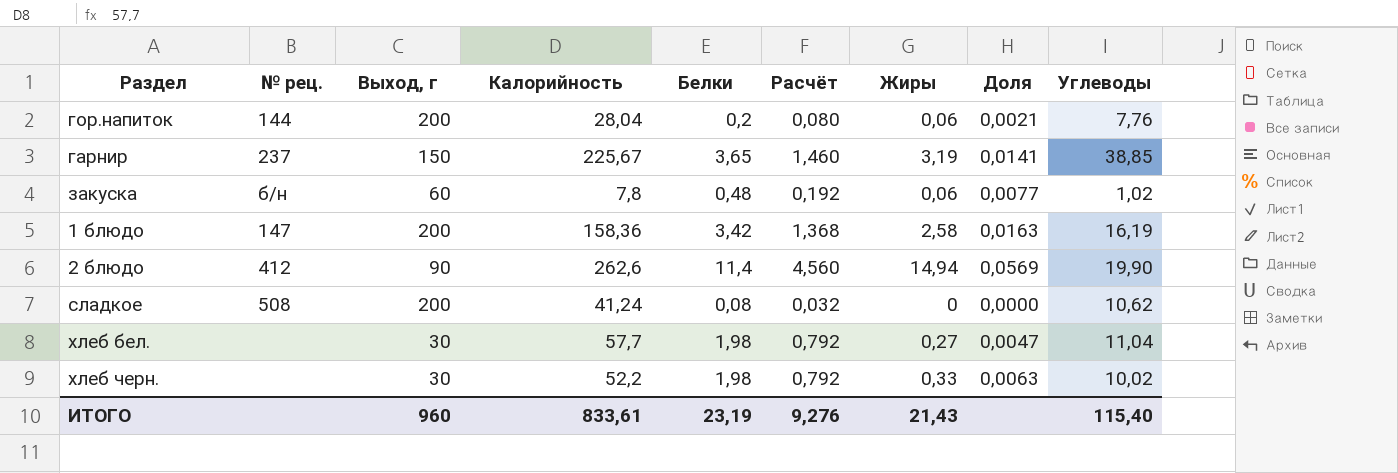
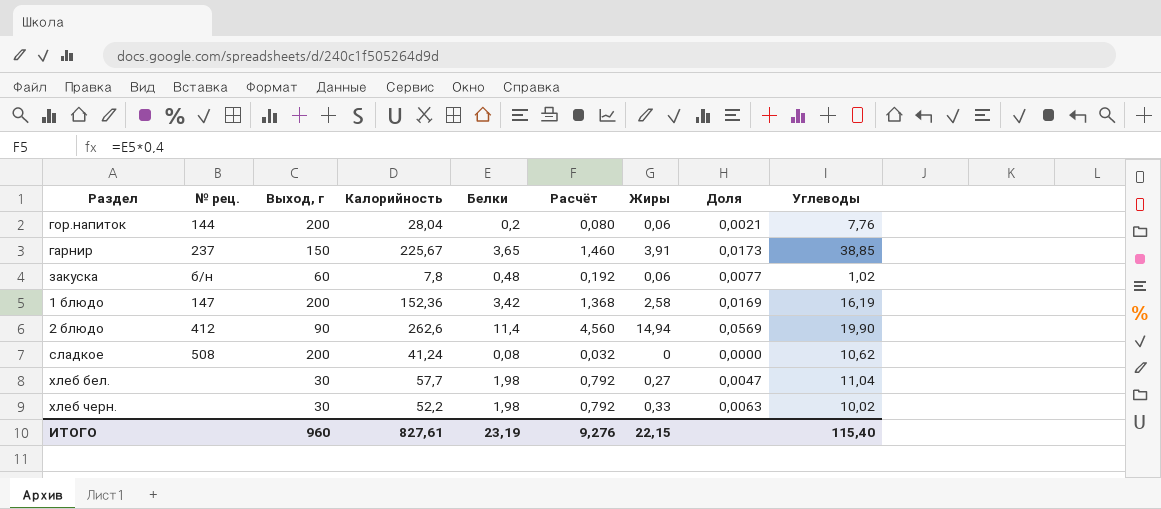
гарнир | Жиры: 3,19 -> 3,91
гарнир | Доля: 0,0141 -> 0,0173
1 блюдо | Калорийность: 158,36 -> 152,36
1 блюдо | Доля: 0,0163 -> 0,0169
ИТОГО | Калорийность: 833,61 -> 827,61
ИТОГО | Жиры: 21,43 -> 22,15

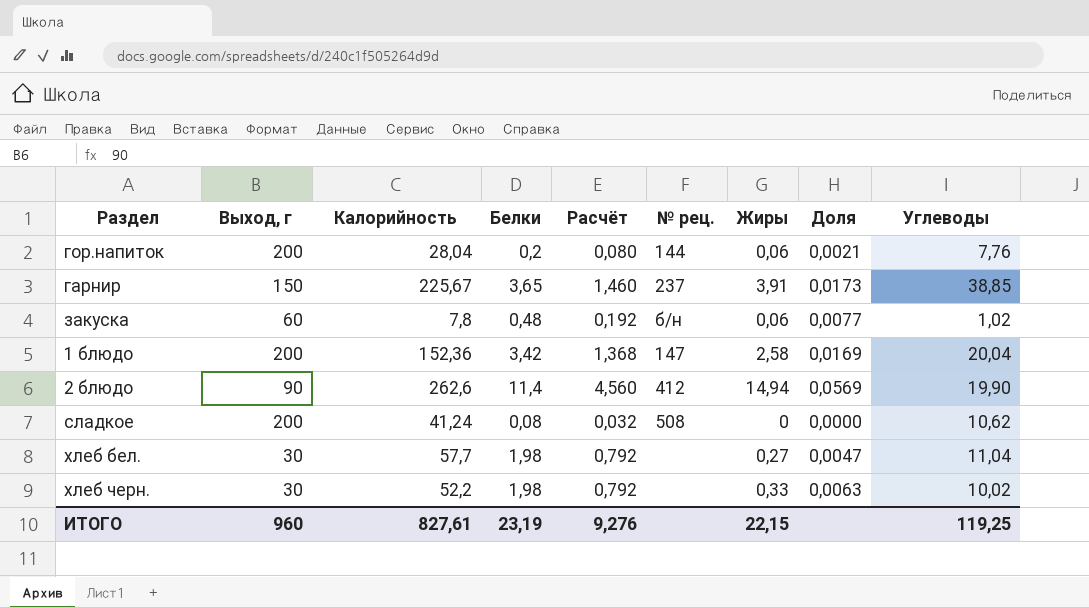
column № рец. | position: 2 -> 6
1 блюдо | Углеводы: 16,19 -> 20,04
ИТОГО | Углеводы: 115,40 -> 119,25

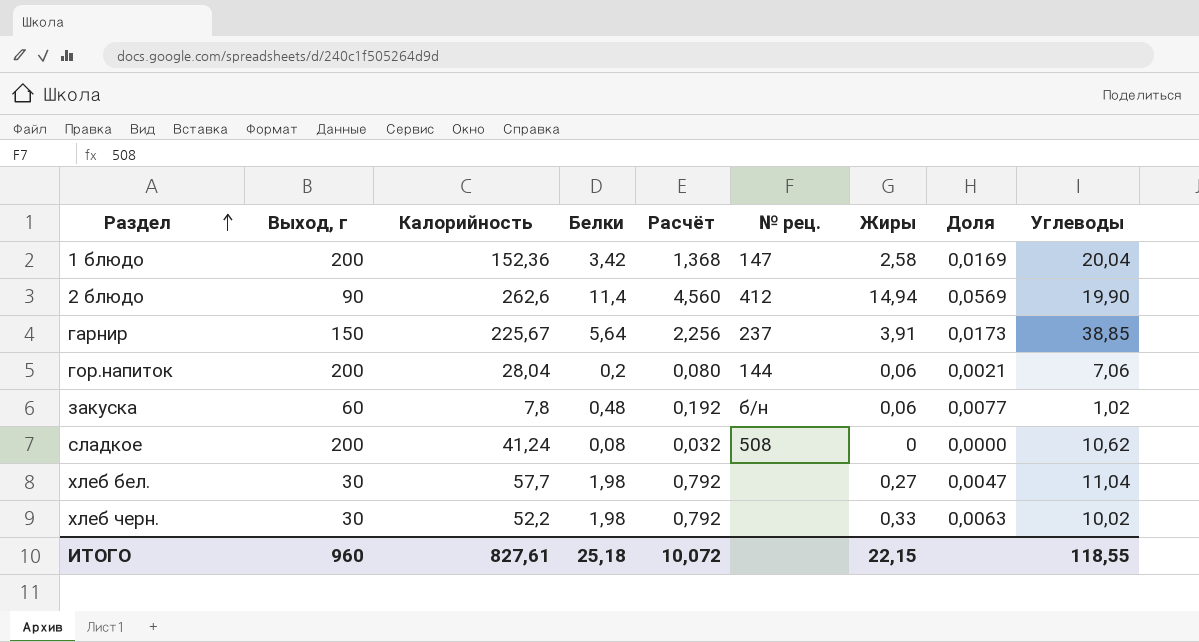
row order: none -> Раздел ascending
гарнир | Белки: 3,65 -> 5,64
гарнир | Расчёт: 1,460 -> 2,256
гор.напиток | Углеводы: 7,76 -> 7,06
ИТОГО | Белки: 23,19 -> 25,18
ИТОГО | Расчёт: 9,276 -> 10,072
ИТОГО | Углеводы: 119,25 -> 118,55

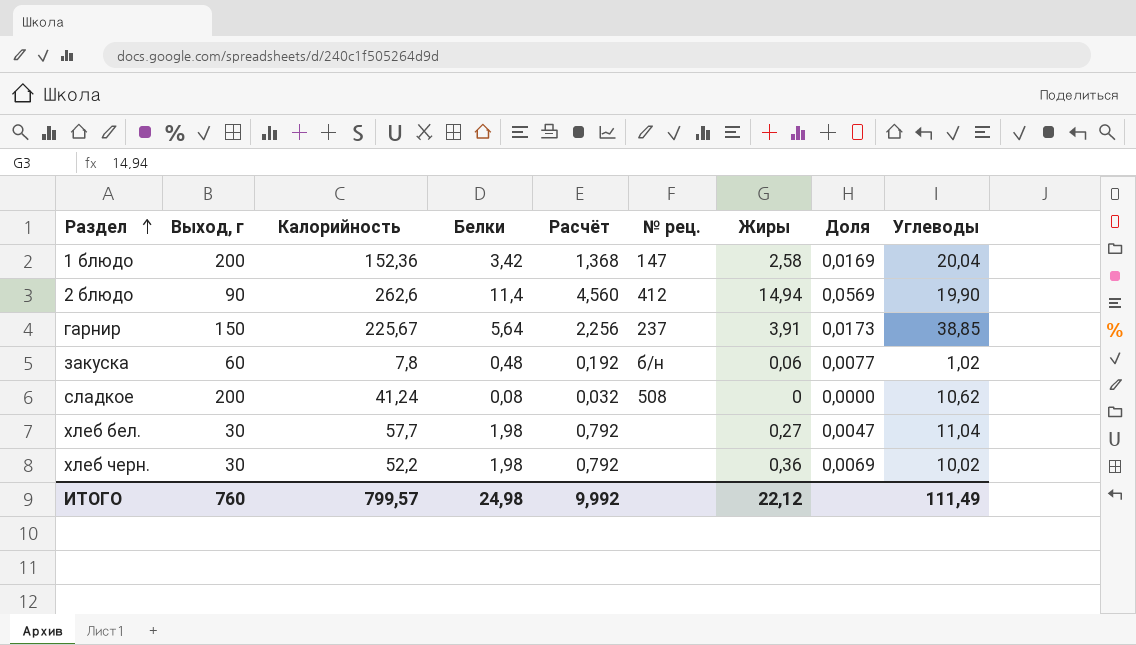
row гор.напиток: 200 | 28,04 | 0,2 | 0,080 | 144 | 0,06 | 0,0021 | 7,06 -> none
хлеб черн. | Жиры: 0,33 -> 0,36
хлеб черн. | Доля: 0,0063 -> 0,0069
ИТОГО | Выход, г: 960 -> 760
ИТОГО | Калорийность: 827,61 -> 799,57
ИТОГО | Белки: 25,18 -> 24,98
ИТОГО | Расчёт: 10,072 -> 9,992
ИТОГО | Жиры: 22,15 -> 22,12
ИТОГО | Углеводы: 118,55 -> 111,49

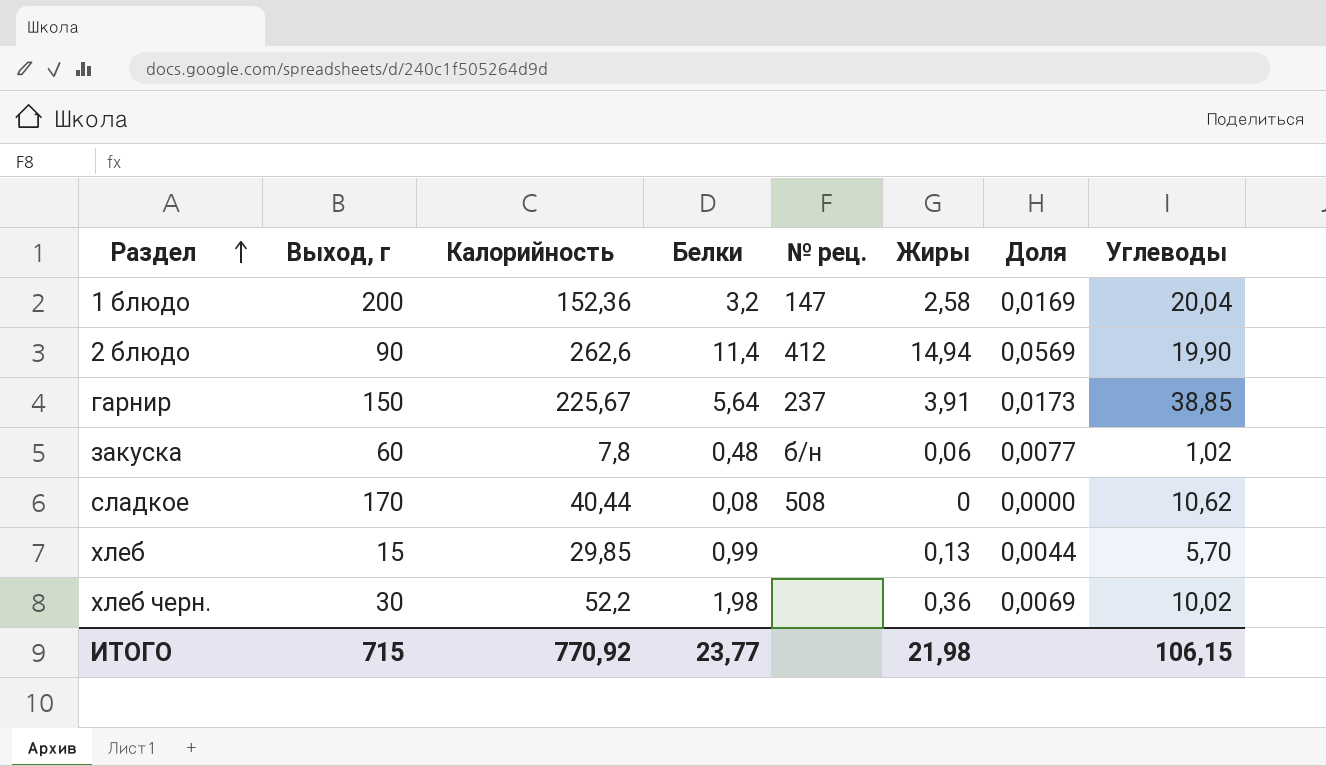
column Расчёт | formula: [Белки] * 0,4 -> none
row хлеб бел.: 30 | 57,7 | 1,98 | 0,792 | none | 0,27 | 0,0047 | 11,04 -> none
1 блюдо | Белки: 3,42 -> 3,2
сладкое | Выход, г: 200 -> 170
сладкое | Калорийность: 41,24 -> 40,44
row хлеб: none -> 15 | 29,85 | 0,99 | none | 0,13 | 0,0044 | 5,70
ИТОГО | Выход, г: 760 -> 715
ИТОГО | Калорийность: 799,57 -> 770,92
ИТОГО | Белки: 24,98 -> 23,77
ИТОГО | Жиры: 22,12 -> 21,98
ИТОГО | Углеводы: 111,49 -> 106,15

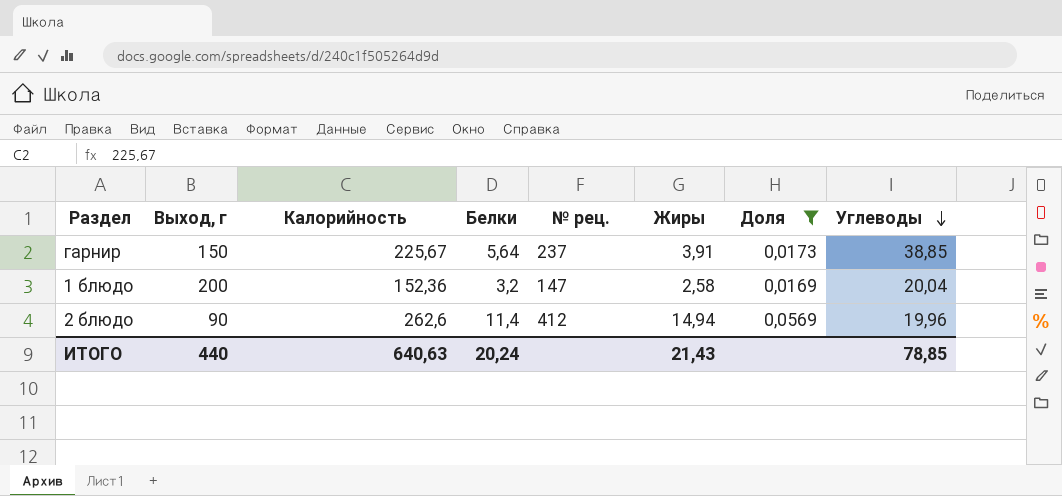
filter: none -> Доля >= 0,0169
row order: Раздел ascending -> Углеводы descending
2 блюдо | Углеводы: 19,90 -> 19,96
ИТОГО | Выход, г: 715 -> 440
ИТОГО | Калорийность: 770,92 -> 640,63
ИТОГО | Белки: 23,77 -> 20,24
ИТОГО | Жиры: 21,98 -> 21,43
ИТОГО | Углеводы: 106,15 -> 78,85

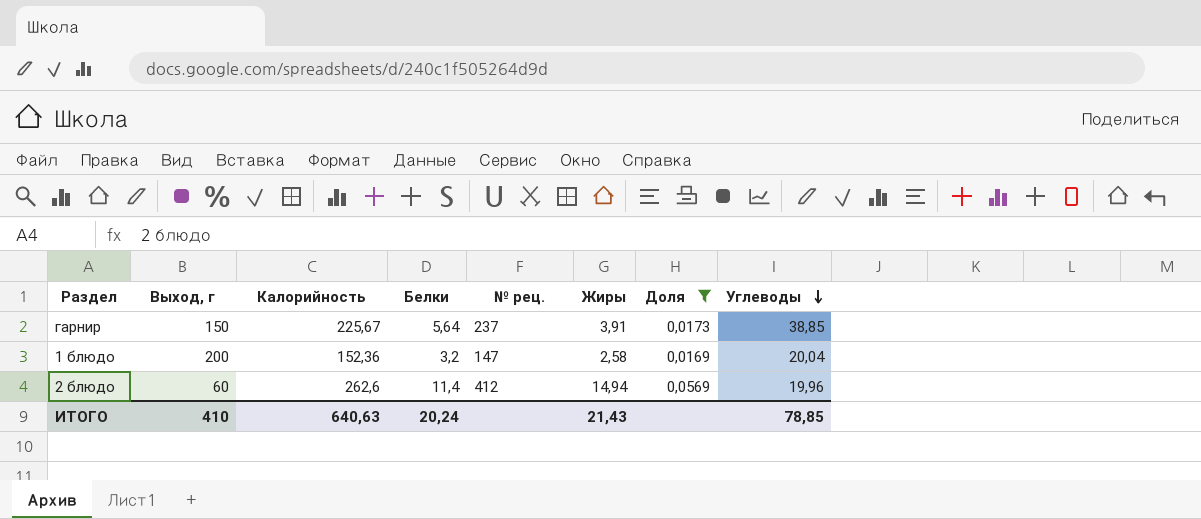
2 блюдо | Выход, г: 90 -> 60
ИТОГО | Выход, г: 440 -> 410

